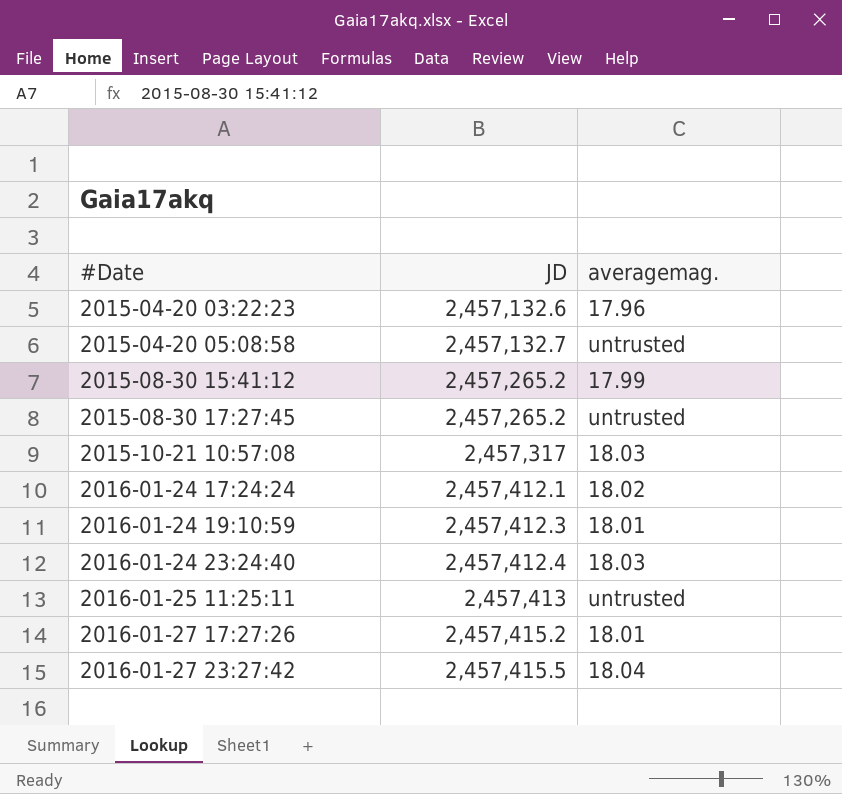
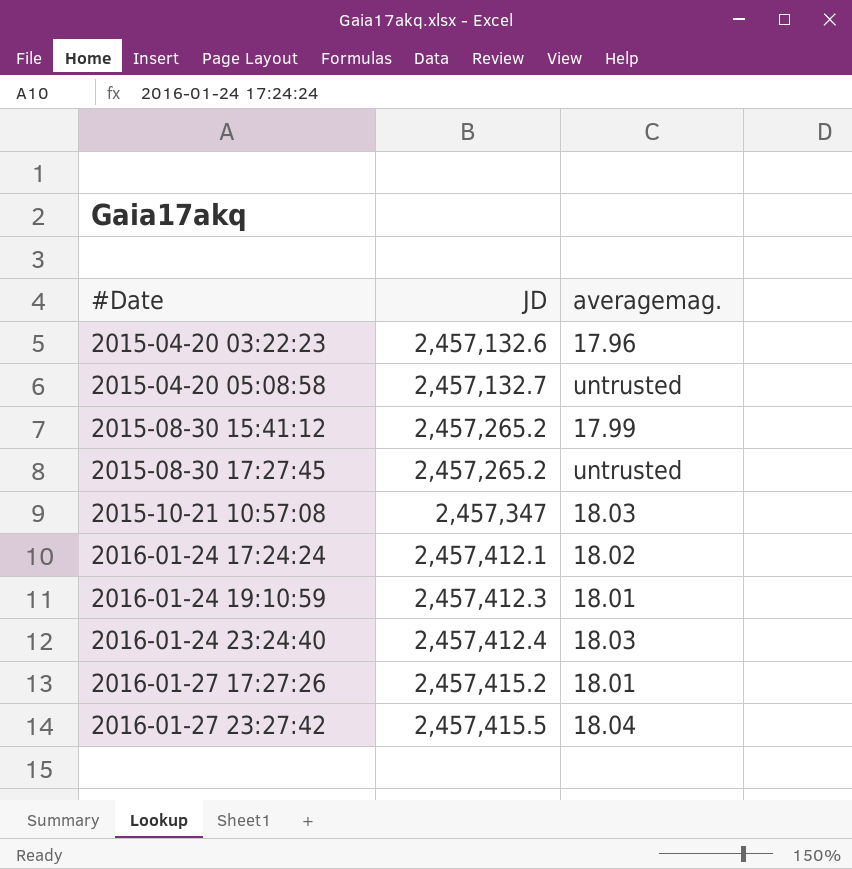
row 2016-01-25 11:25:11: 2,457,413 | untrusted -> none
2015-10-21 10:57:08 | JD: 2,457,317 -> 2,457,347

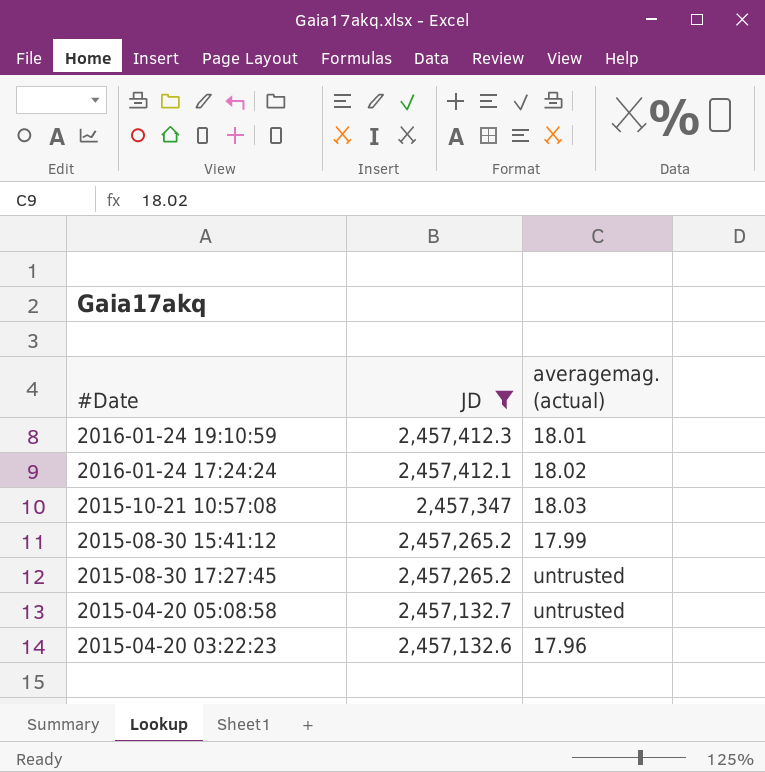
filter: none -> JD <= 2,457,412.3
row order: #Date ascending -> JD descending
column name: averagemag. -> averagemag. (actual)

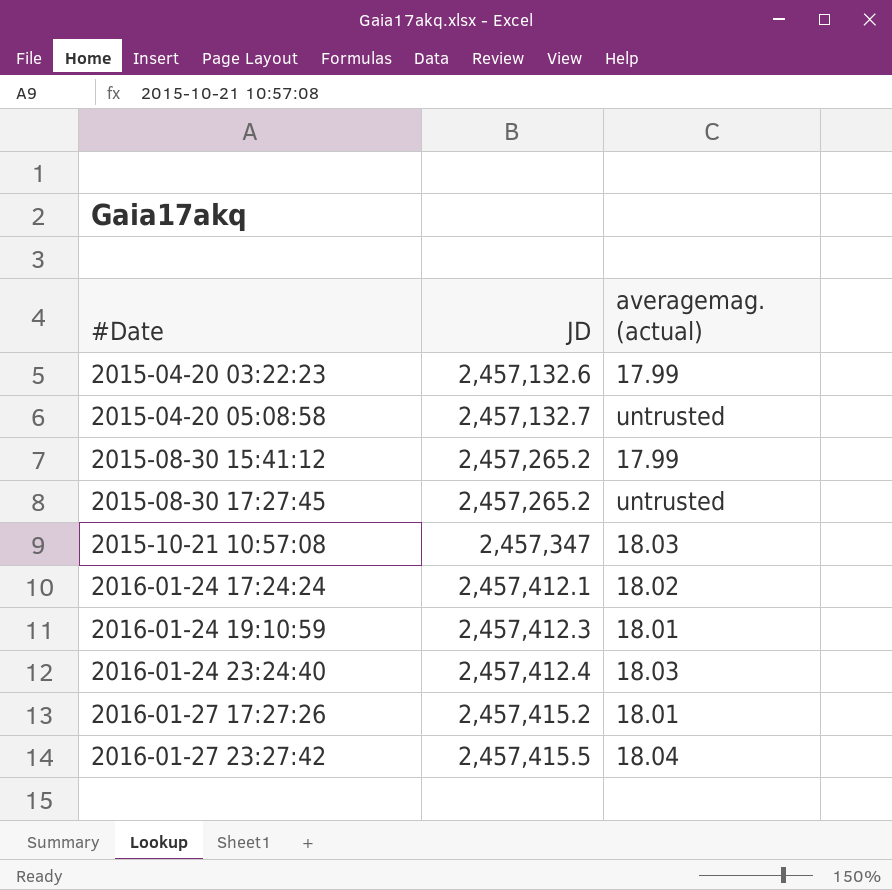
filter: JD <= 2,457,412.3 -> none
row order: JD descending -> #Date ascending
2015-04-20 03:22:23 | averagemag. (actual): 17.96 -> 17.99

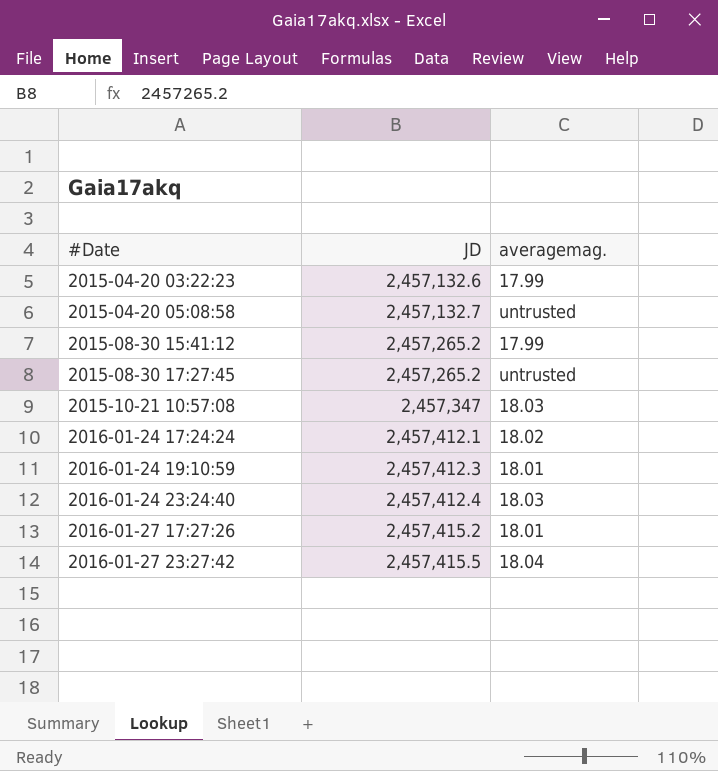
column name: averagemag. (actual) -> averagemag.

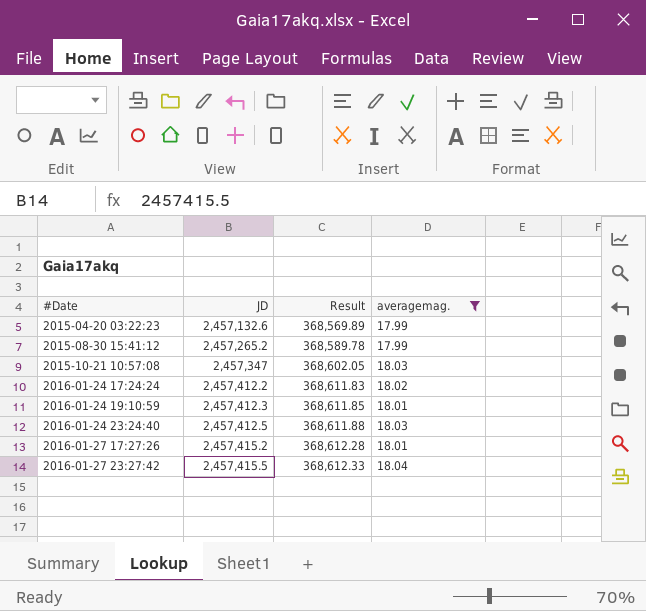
filter: none -> averagemag. != untrusted
column Result | formula: none -> [JD] * 0.15
2016-01-24 17:24:24 | JD: 2,457,412.1 -> 2,457,412.2
2016-01-24 23:24:40 | JD: 2,457,412.4 -> 2,457,412.5

